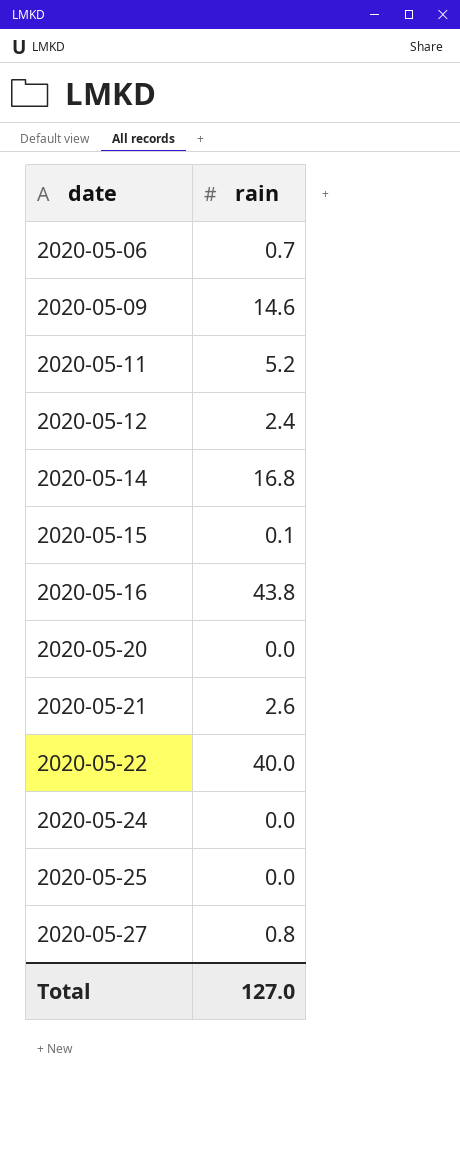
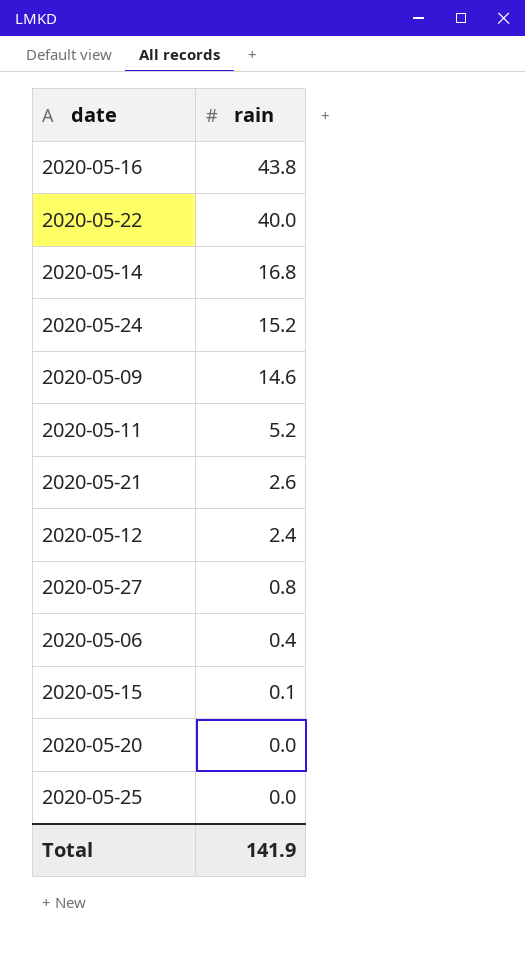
row order: date ascending -> rain descending
2020-05-24 | rain: 0.0 -> 15.2
2020-05-06 | rain: 0.7 -> 0.4
Total | rain: 127.0 -> 141.9

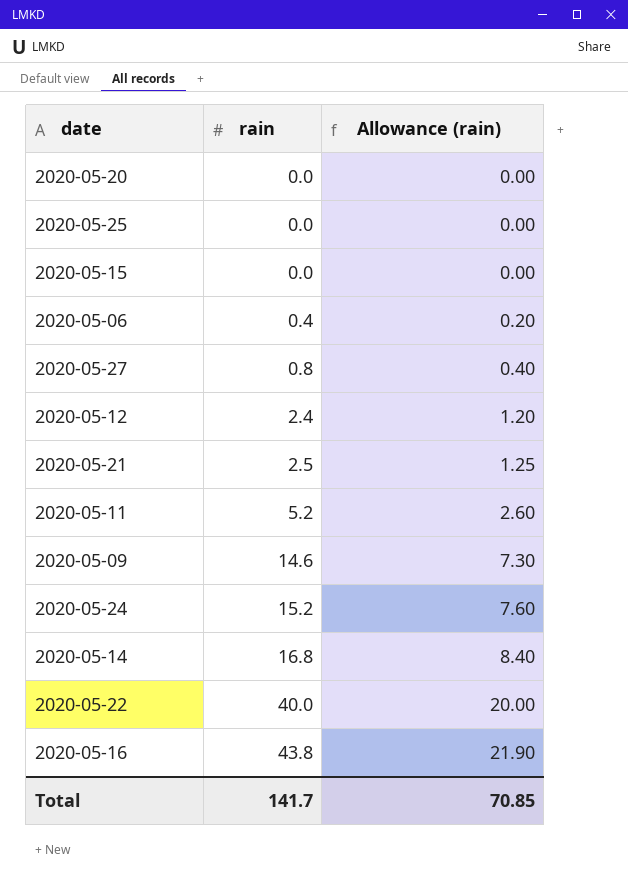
row order: rain descending -> rain ascending
column Allowance (rain) | formula: none -> [rain] * 0.5
2020-05-15 | rain: 0.1 -> 0.0
2020-05-21 | rain: 2.6 -> 2.5
Total | rain: 141.9 -> 141.7

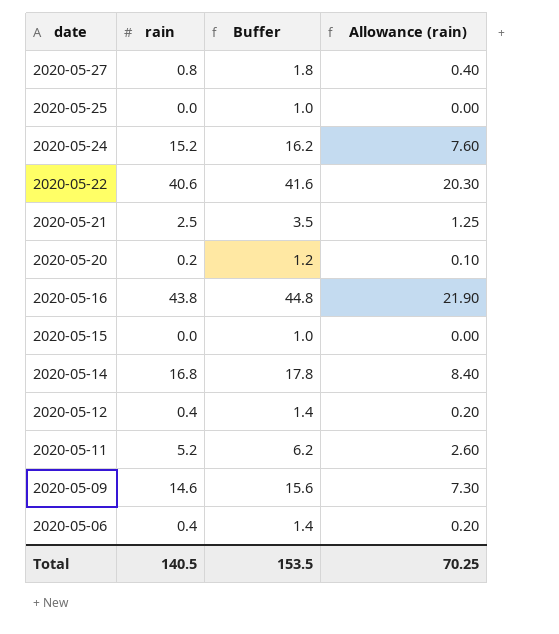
row order: rain ascending -> date descending
column Buffer | formula: none -> [rain] + 1
2020-05-22 | rain: 40.0 -> 40.6
2020-05-22 | Allowance (rain): 20.00 -> 20.30
2020-05-20 | rain: 0.0 -> 0.2
2020-05-20 | Allowance (rain): 0.00 -> 0.10
2020-05-12 | rain: 2.4 -> 0.4
2020-05-12 | Allowance (rain): 1.20 -> 0.20
Total | rain: 141.7 -> 140.5
Total | Allowance (rain): 70.85 -> 70.25

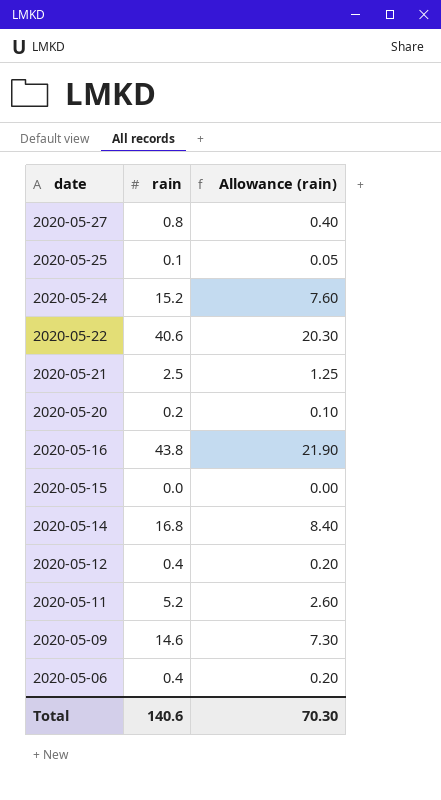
column Buffer | formula: [rain] + 1 -> none
2020-05-25 | rain: 0.0 -> 0.1
2020-05-25 | Allowance (rain): 0.00 -> 0.05
Total | rain: 140.5 -> 140.6
Total | Allowance (rain): 70.25 -> 70.30

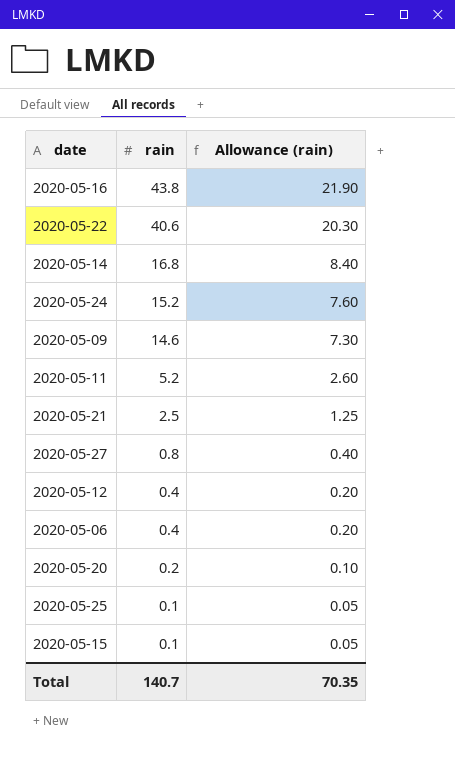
row order: date descending -> rain descending
2020-05-15 | rain: 0.0 -> 0.1
2020-05-15 | Allowance (rain): 0.00 -> 0.05
Total | rain: 140.6 -> 140.7
Total | Allowance (rain): 70.30 -> 70.35

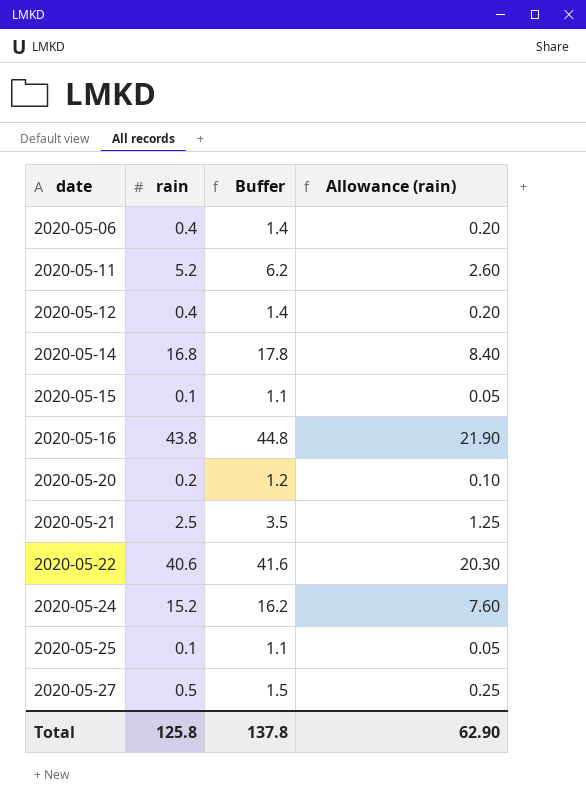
row order: rain descending -> date ascending
column Buffer | formula: none -> [rain] + 1
row 2020-05-09: 14.6 | 7.30 -> none
2020-05-27 | rain: 0.8 -> 0.5
2020-05-27 | Allowance (rain): 0.40 -> 0.25
Total | rain: 140.7 -> 125.8
Total | Allowance (rain): 70.35 -> 62.90

